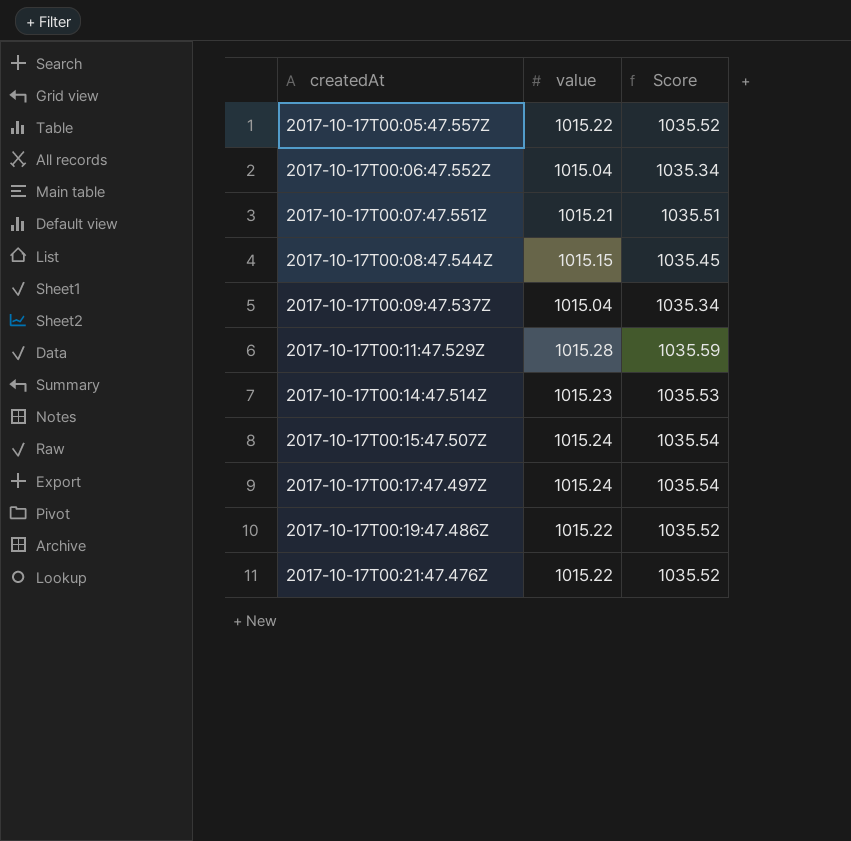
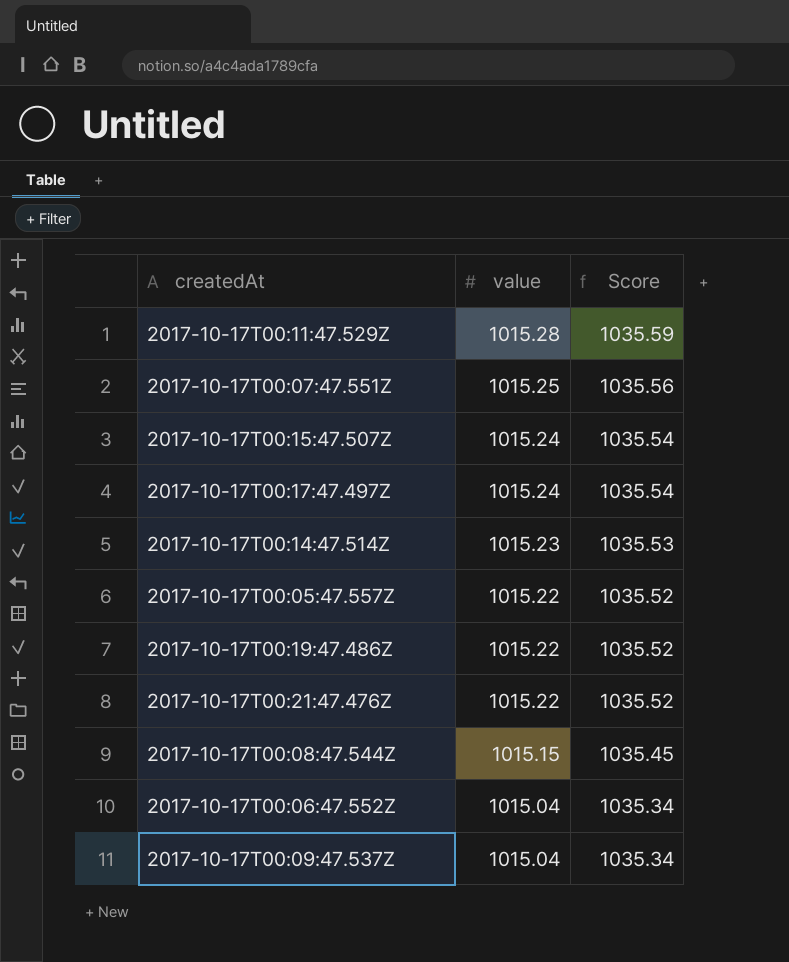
row order: createdAt ascending -> value descending
2017-10-17T00:07:47.551Z | value: 1015.21 -> 1015.25
2017-10-17T00:07:47.551Z | Score: 1035.51 -> 1035.56

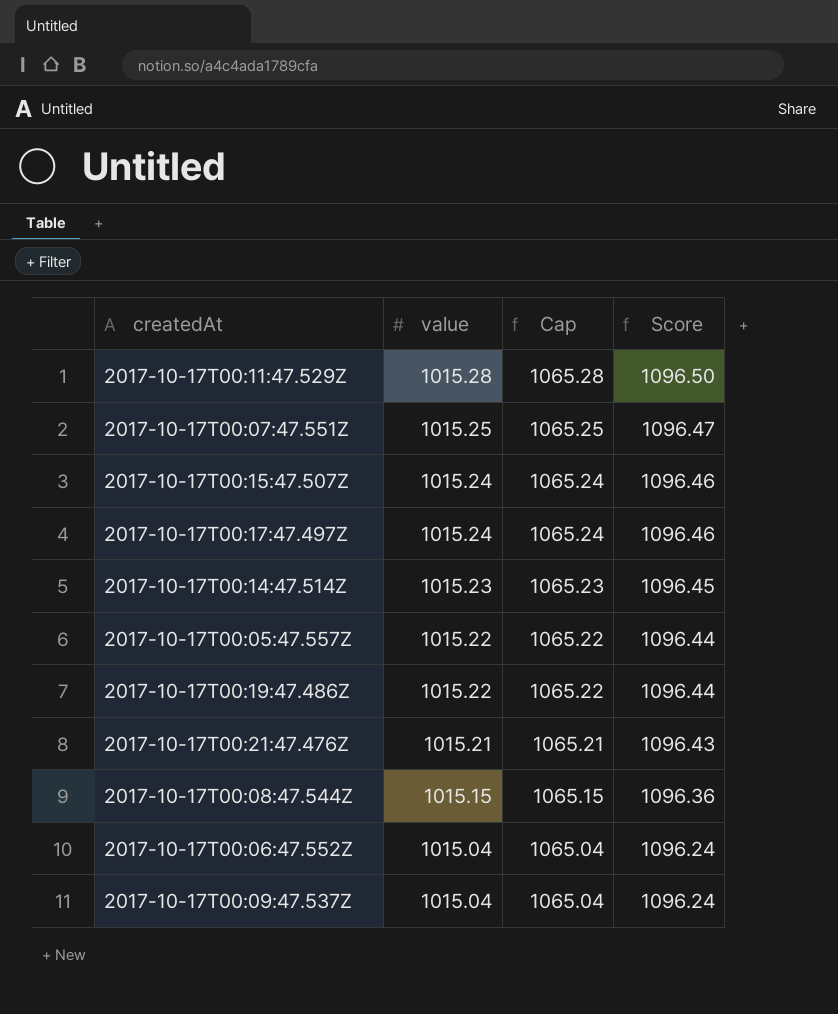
column Cap | formula: none -> [value] + 50
column Score | formula: [value] * 1.02 -> [value] * 1.08
2017-10-17T00:21:47.476Z | value: 1015.22 -> 1015.21

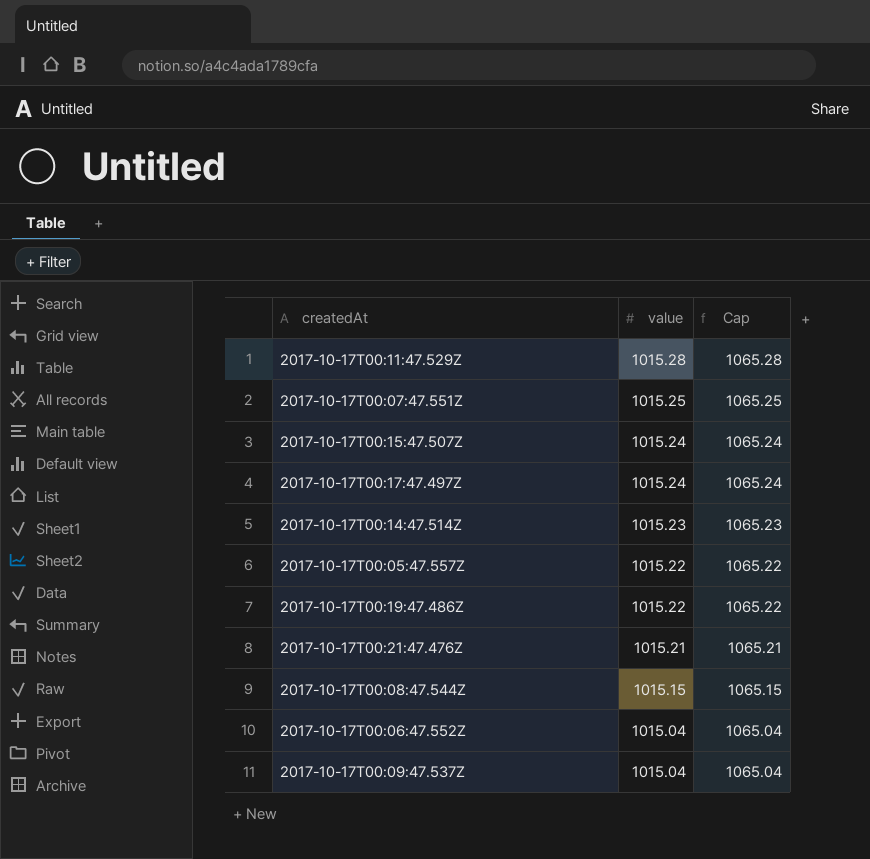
column Score | formula: [value] * 1.08 -> none

